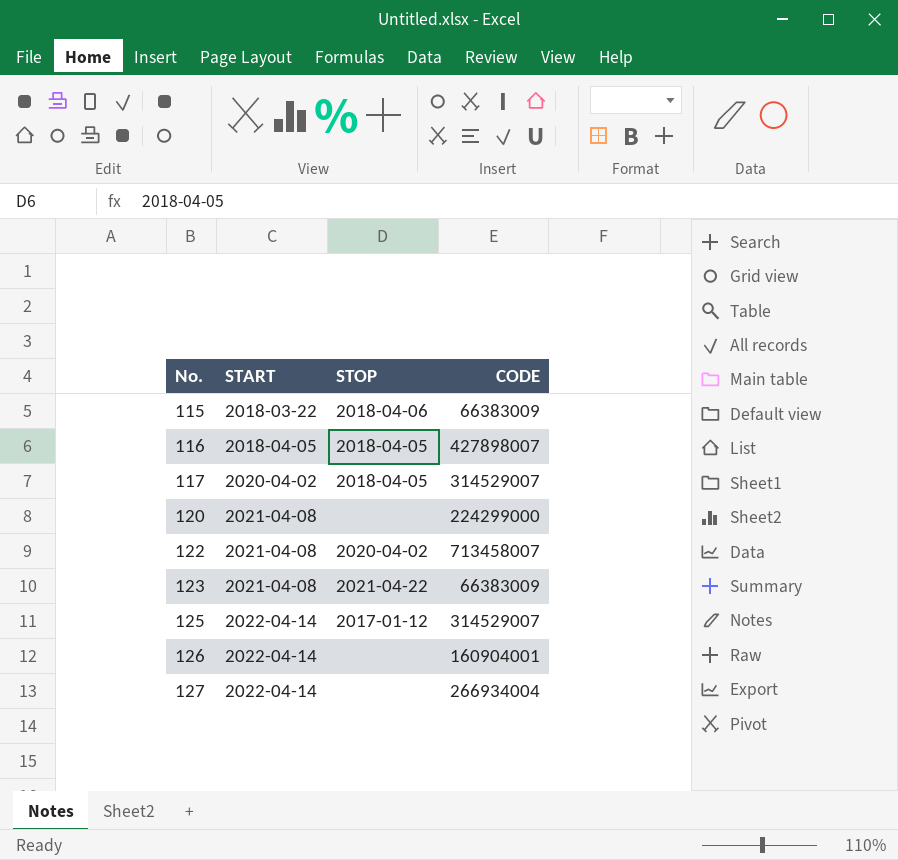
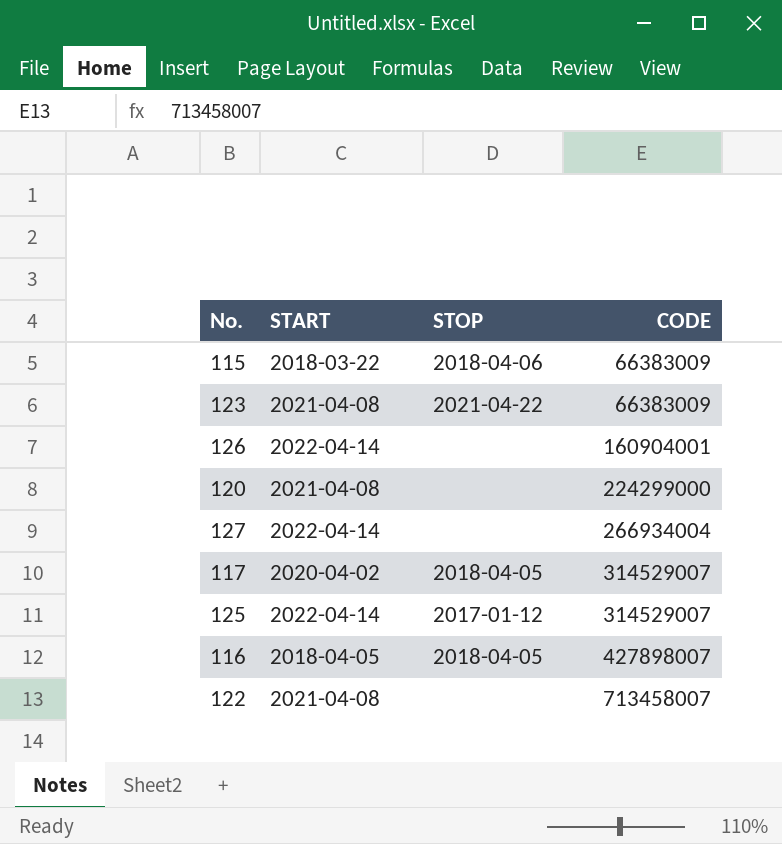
row order: No. ascending -> CODE ascending
122 | STOP: 2020-04-02 -> none

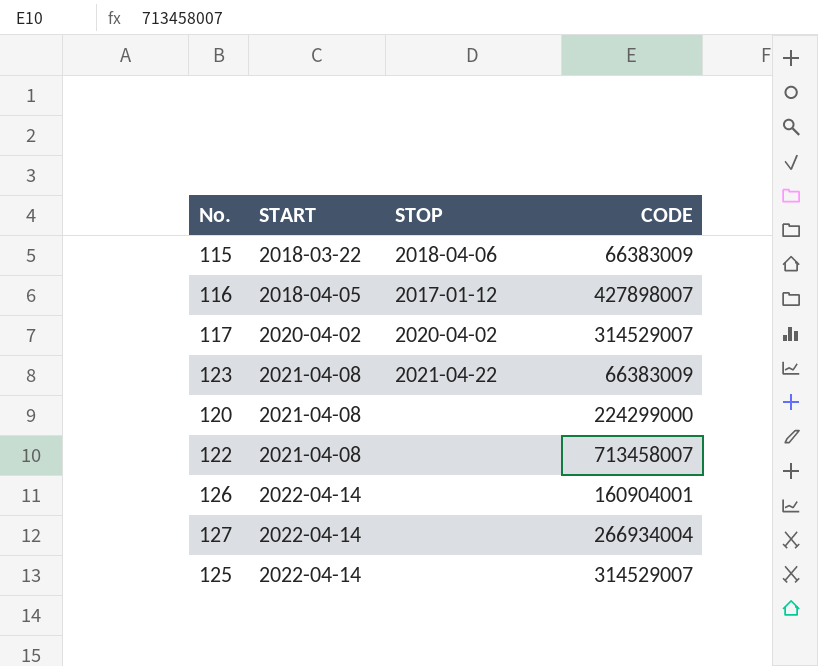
row order: CODE ascending -> START ascending
116 | STOP: 2018-04-05 -> 2017-01-12
117 | STOP: 2018-04-05 -> 2020-04-02
125 | STOP: 2017-01-12 -> none

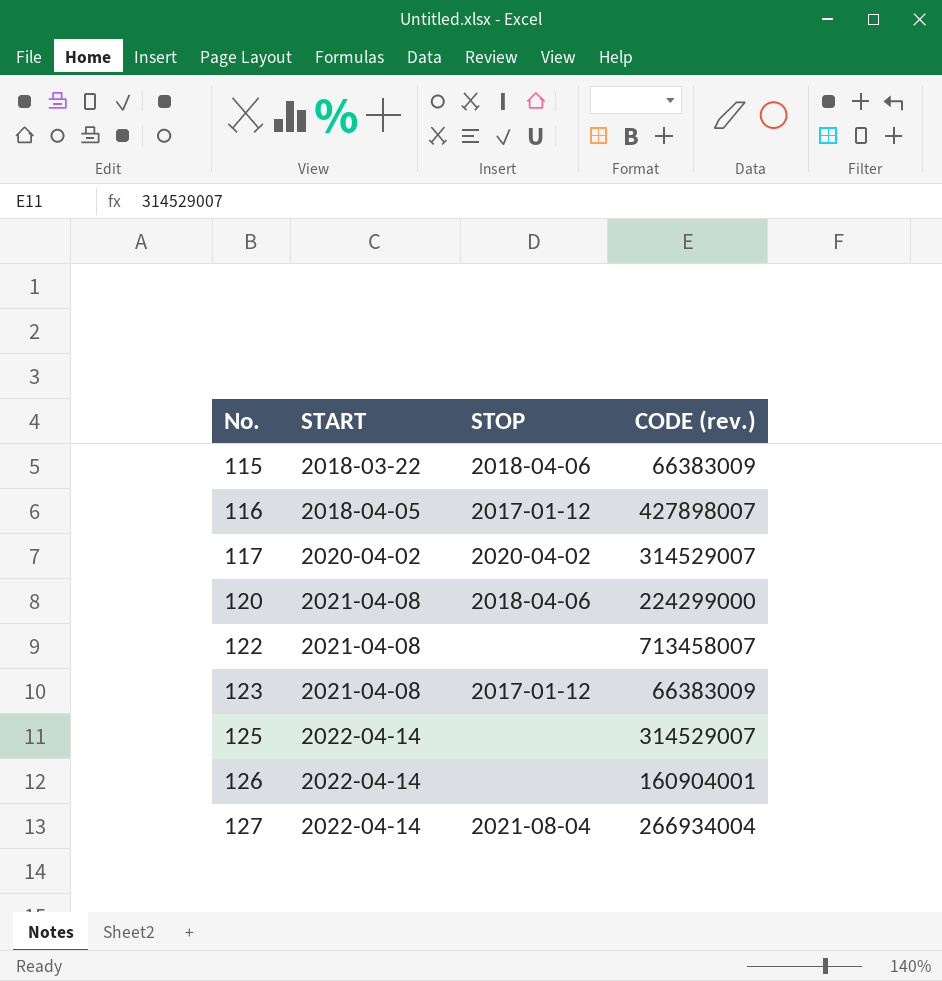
row order: START ascending -> No. ascending
column name: CODE -> CODE (rev.)
120 | STOP: none -> 2018-04-06
123 | STOP: 2021-04-22 -> 2017-01-12
127 | STOP: none -> 2021-08-04

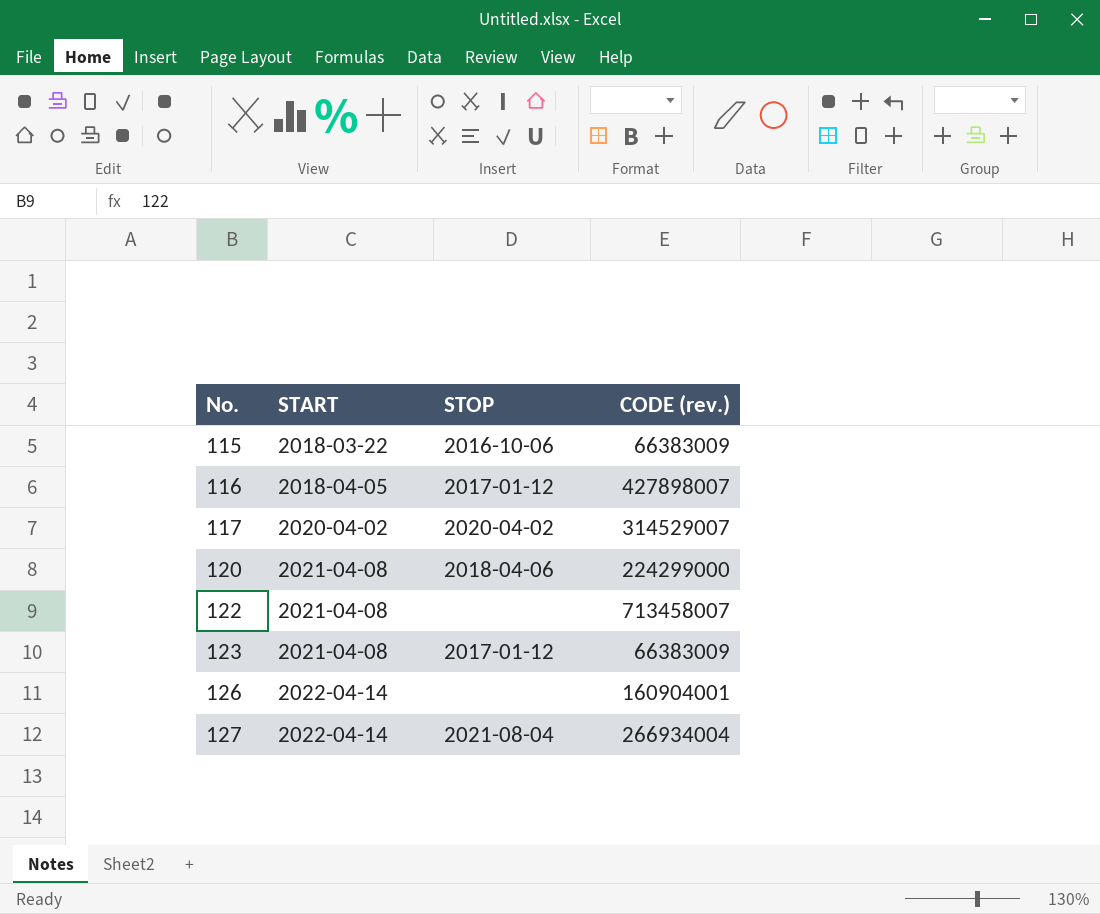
row 125: 2022-04-14 | none | 314529007 -> none
115 | STOP: 2018-04-06 -> 2016-10-06

